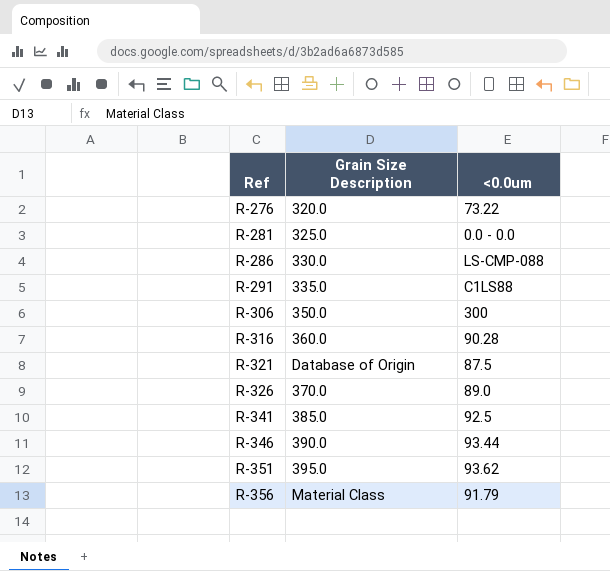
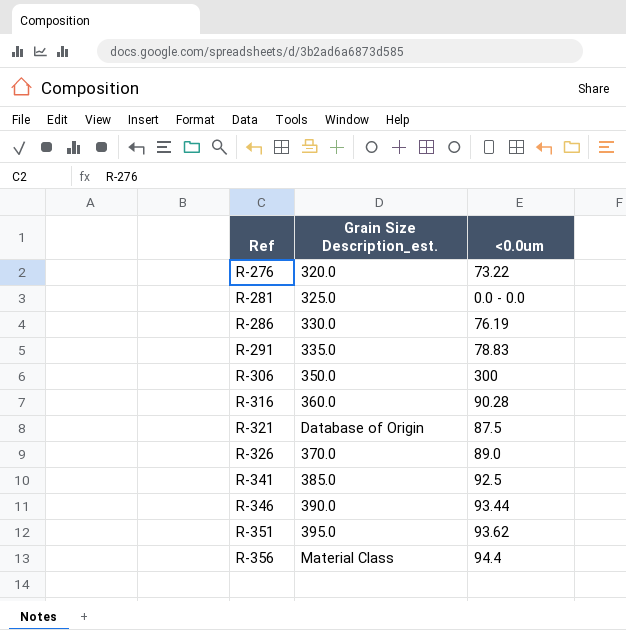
column name: Grain Size Description -> Grain Size Description_est.
R-286 | <0.0um: LS-CMP-088 -> 76.19
R-291 | <0.0um: C1LS88 -> 78.83
R-356 | <0.0um: 91.79 -> 94.4

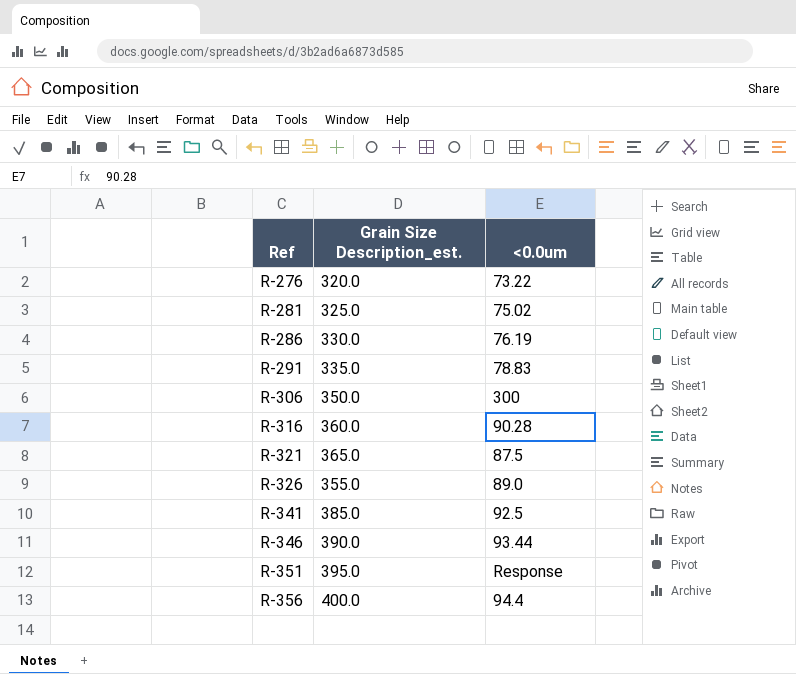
R-281 | <0.0um: 0.0 - 0.0 -> 75.02
R-321 | Grain Size Description_est.: Database of Origin -> 365.0
R-326 | Grain Size Description_est.: 370.0 -> 355.0
R-351 | <0.0um: 93.62 -> Response
R-356 | Grain Size Description_est.: Material Class -> 400.0

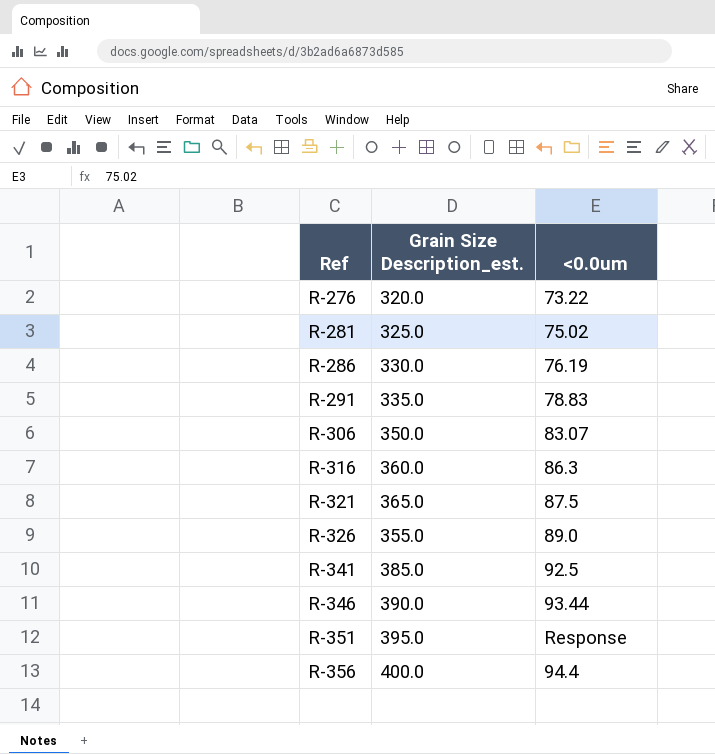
R-306 | <0.0um: 300 -> 83.07
R-316 | <0.0um: 90.28 -> 86.3

